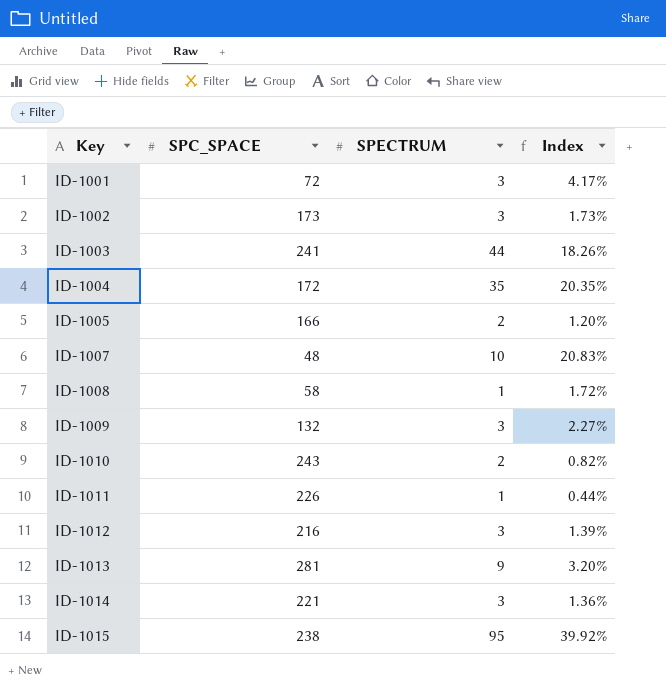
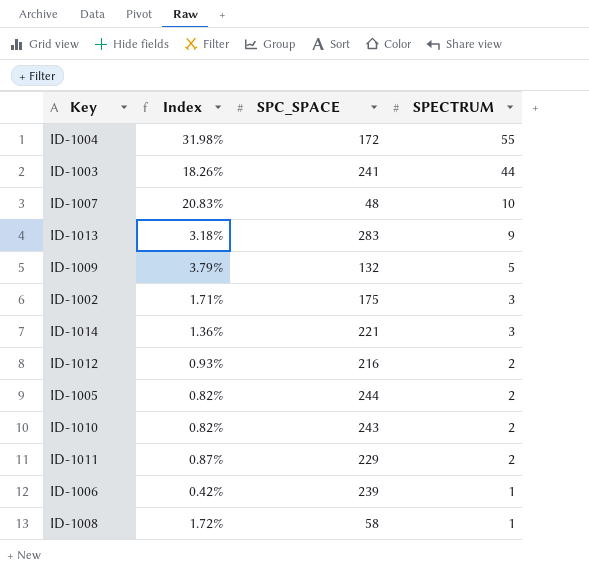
row order: Key ascending -> SPECTRUM descending
column Index | position: 4 -> 2
row ID-1001: 72 | 3 | 4.17% -> none
row ID-1015: 238 | 95 | 39.92% -> none
ID-1004 | Index: 20.35% -> 31.98%
ID-1004 | SPECTRUM: 35 -> 55
ID-1013 | Index: 3.20% -> 3.18%
ID-1013 | SPC_SPACE: 281 -> 283
ID-1009 | Index: 2.27% -> 3.79%
ID-1009 | SPECTRUM: 3 -> 5
ID-1002 | Index: 1.73% -> 1.71%
ID-1002 | SPC_SPACE: 173 -> 175
ID-1012 | Index: 1.39% -> 0.93%
ID-1012 | SPECTRUM: 3 -> 2
ID-1005 | Index: 1.20% -> 0.82%
ID-1005 | SPC_SPACE: 166 -> 244
ID-1011 | Index: 0.44% -> 0.87%
ID-1011 | SPC_SPACE: 226 -> 229
ID-1011 | SPECTRUM: 1 -> 2
row ID-1006: none -> 0.42% | 239 | 1

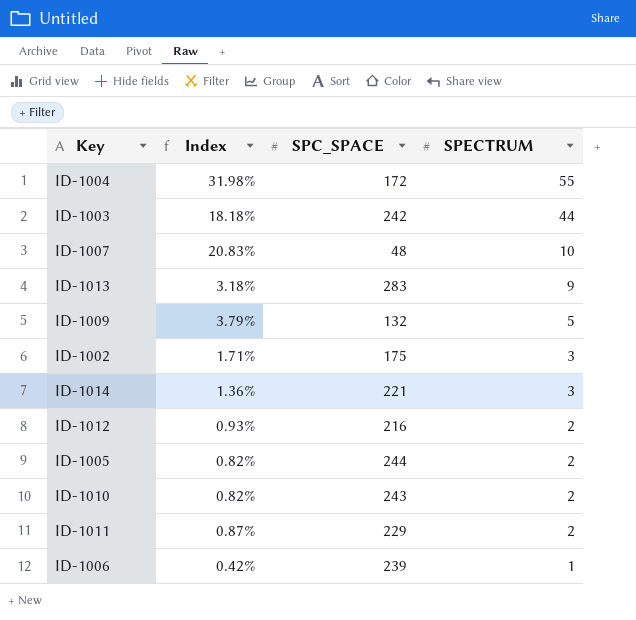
row ID-1008: 1.72% | 58 | 1 -> none
ID-1003 | Index: 18.26% -> 18.18%
ID-1003 | SPC_SPACE: 241 -> 242

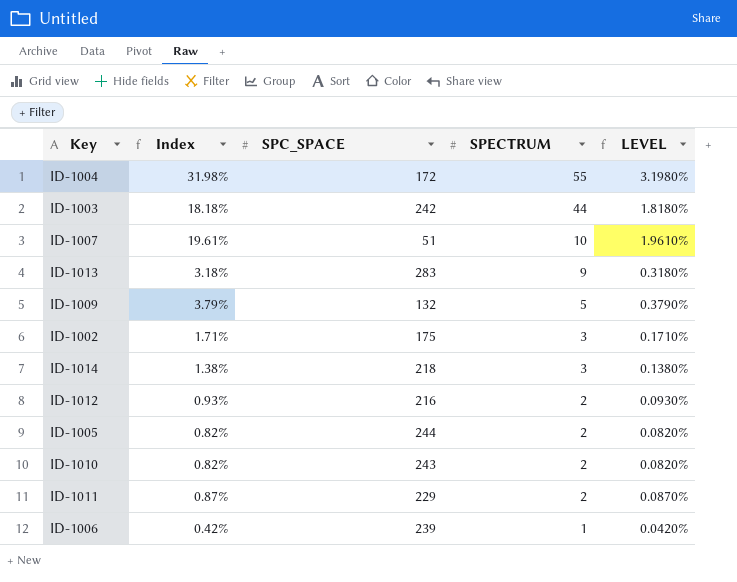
column LEVEL | formula: none -> [Index] * 0.1
ID-1007 | Index: 20.83% -> 19.61%
ID-1007 | SPC_SPACE: 48 -> 51
ID-1014 | Index: 1.36% -> 1.38%
ID-1014 | SPC_SPACE: 221 -> 218

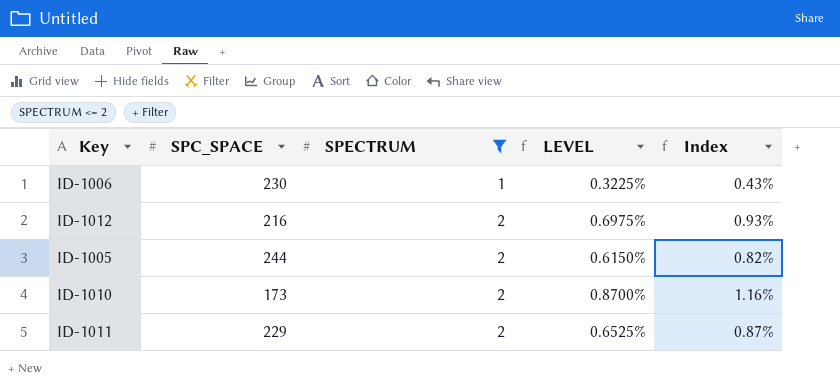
filter: none -> SPECTRUM <= 2
row order: SPECTRUM descending -> SPECTRUM ascending
column LEVEL | formula: [Index] * 0.1 -> [Index] * 0.75
column Index | position: 2 -> 5
ID-1006 | SPC_SPACE: 239 -> 230
ID-1006 | Index: 0.42% -> 0.43%
ID-1010 | SPC_SPACE: 243 -> 173
ID-1010 | Index: 0.82% -> 1.16%

